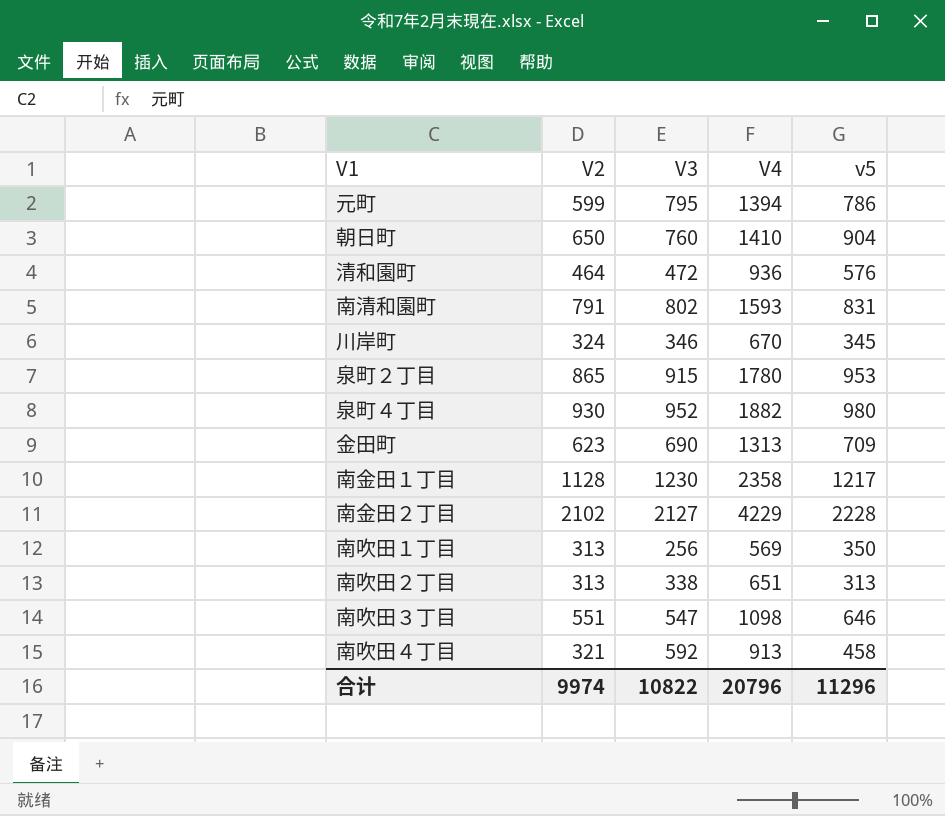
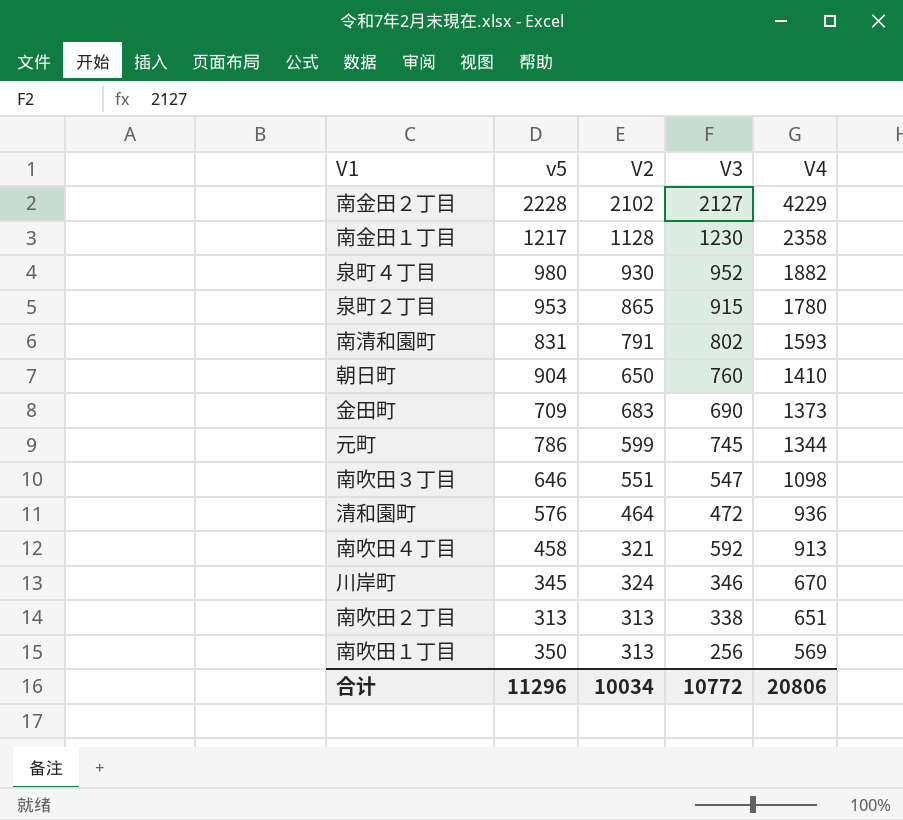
row order: none -> V4 descending
column v5 | position: 5 -> 2
金田町 | V2: 623 -> 683
金田町 | V4: 1313 -> 1373
元町 | V3: 795 -> 745
元町 | V4: 1394 -> 1344
合计 | V2: 9974 -> 10034
合计 | V3: 10822 -> 10772
合计 | V4: 20796 -> 20806

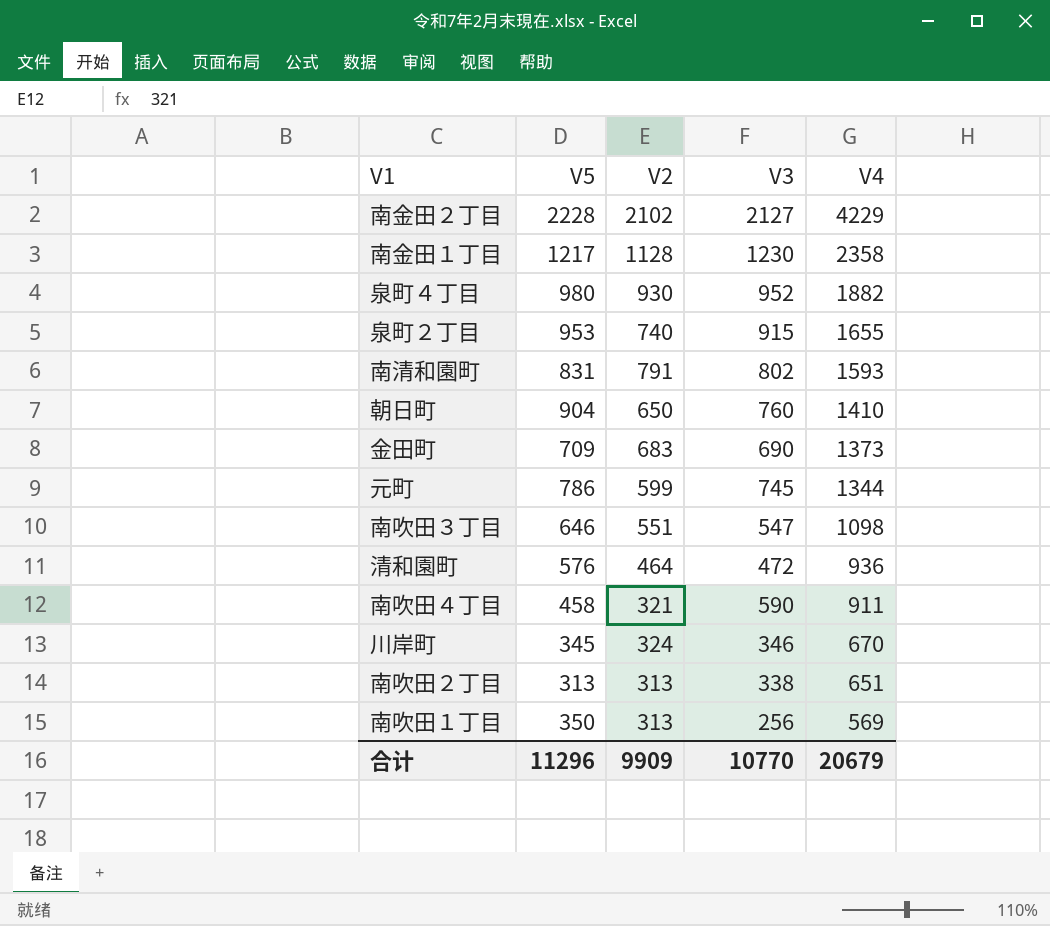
column name: v5 -> V5
泉町２丁目 | V2: 865 -> 740
泉町２丁目 | V4: 1780 -> 1655
南吹田４丁目 | V3: 592 -> 590
南吹田４丁目 | V4: 913 -> 911
合计 | V2: 10034 -> 9909
合计 | V3: 10772 -> 10770
合计 | V4: 20806 -> 20679

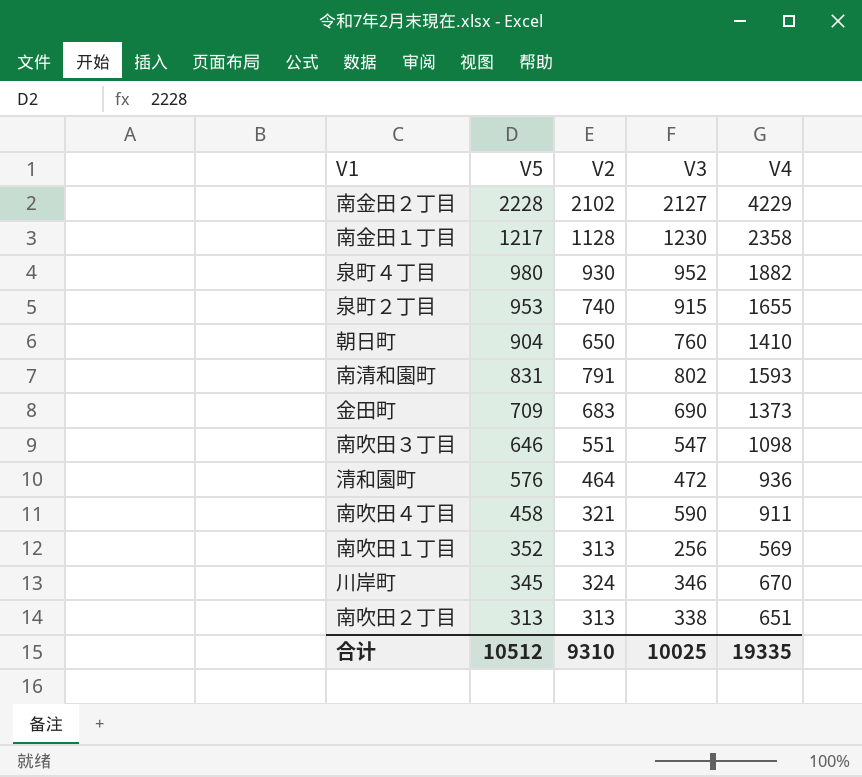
row order: V4 descending -> V5 descending
row 元町: 786 | 599 | 745 | 1344 -> none
南吹田１丁目 | V5: 350 -> 352
合计 | V5: 11296 -> 10512
合计 | V2: 9909 -> 9310
合计 | V3: 10770 -> 10025
合计 | V4: 20679 -> 19335

